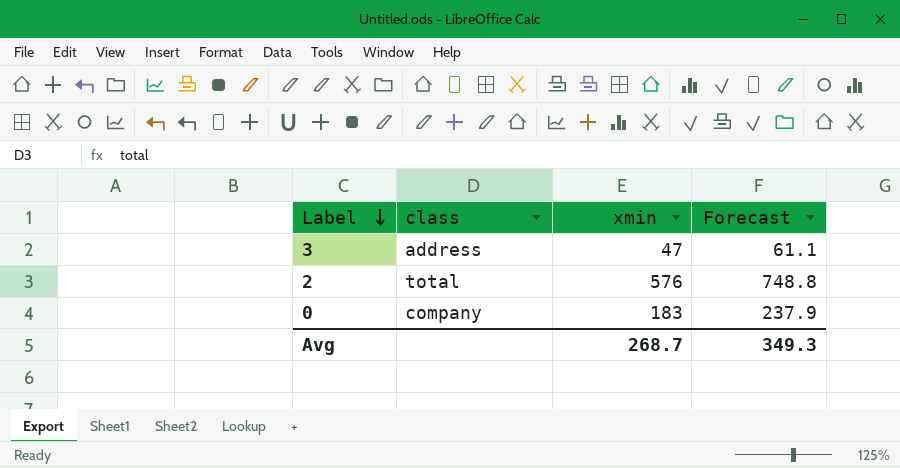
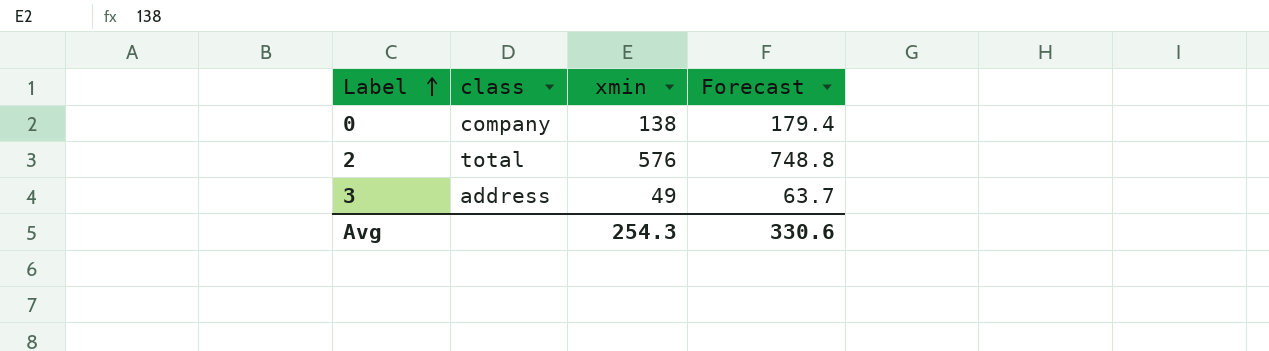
row order: Label descending -> Label ascending
0 | xmin: 183 -> 138
0 | Forecast: 237.9 -> 179.4
3 | xmin: 47 -> 49
3 | Forecast: 61.1 -> 63.7
Avg | xmin: 268.7 -> 254.3
Avg | Forecast: 349.3 -> 330.6

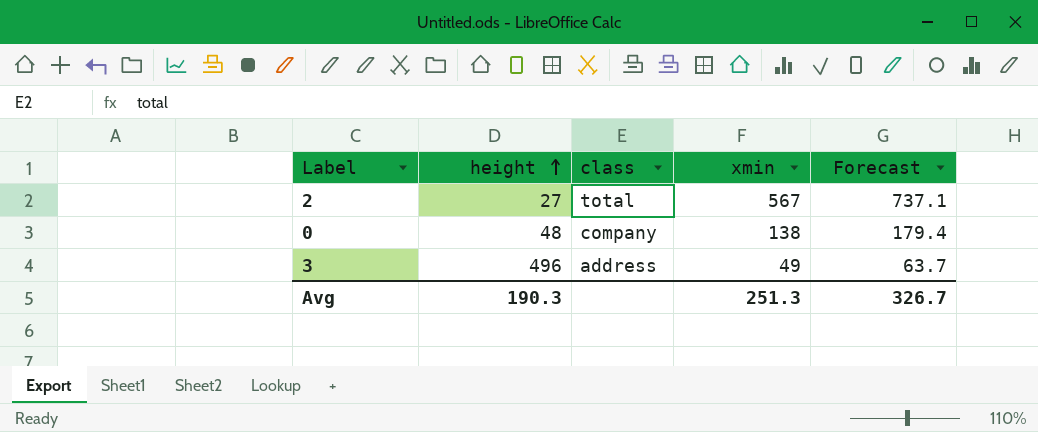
row order: Label ascending -> height ascending
column height | position: none -> 2
2 | xmin: 576 -> 567
2 | Forecast: 748.8 -> 737.1
Avg | xmin: 254.3 -> 251.3
Avg | Forecast: 330.6 -> 326.7

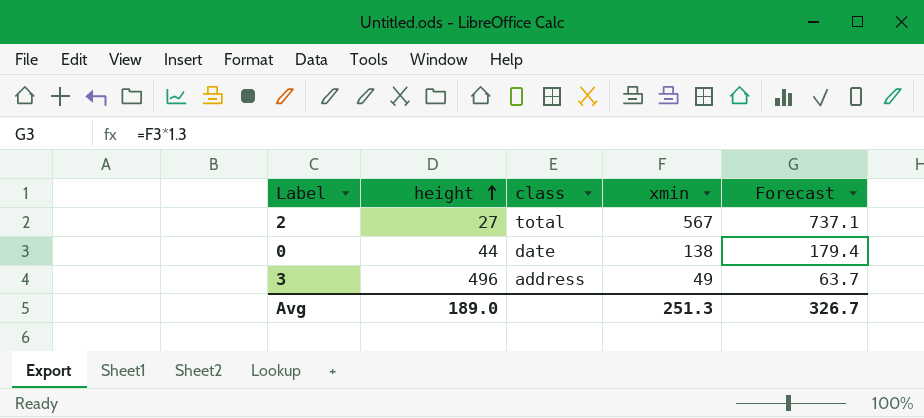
0 | height: 48 -> 44
0 | class: company -> date
Avg | height: 190.3 -> 189.0

